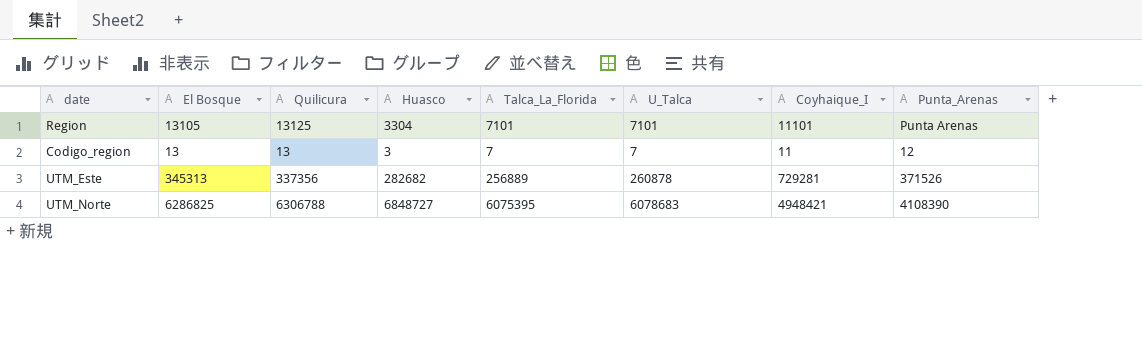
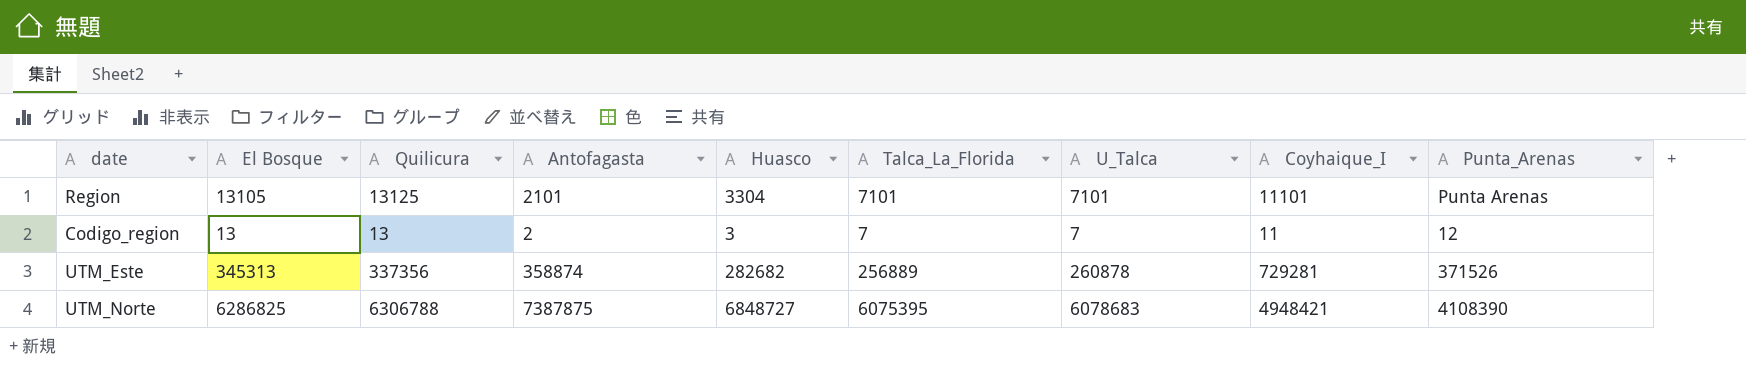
column Antofagasta | position: none -> 4

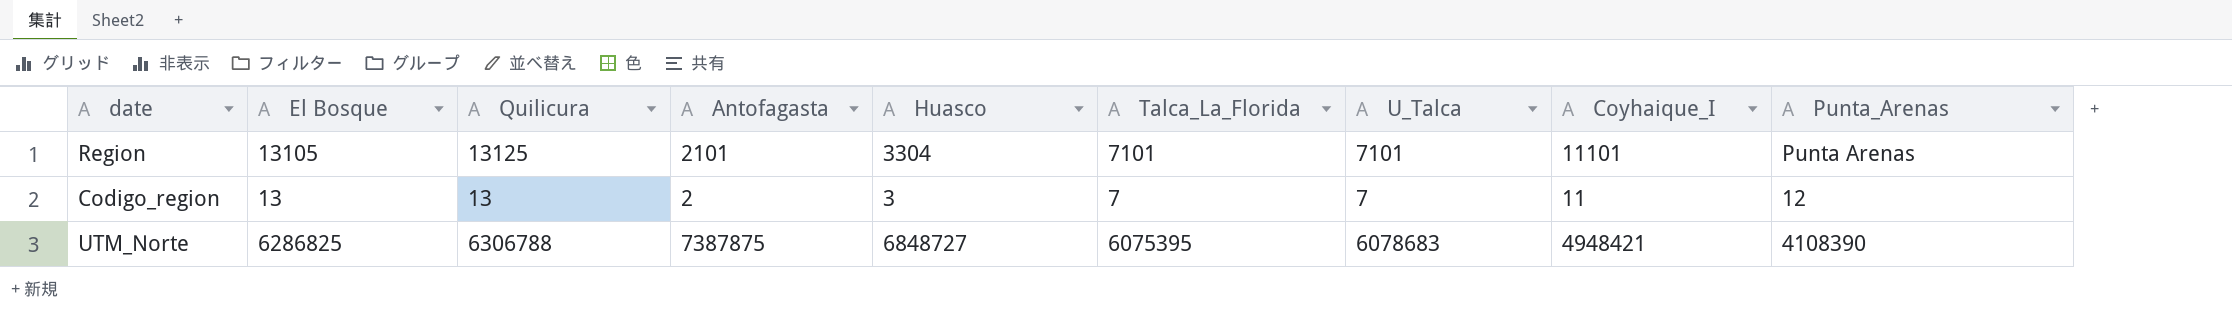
row UTM_Este: 345313 | 337356 | 358874 | 282682 | 256889 | 260878 | 729281 | 371526 -> none

